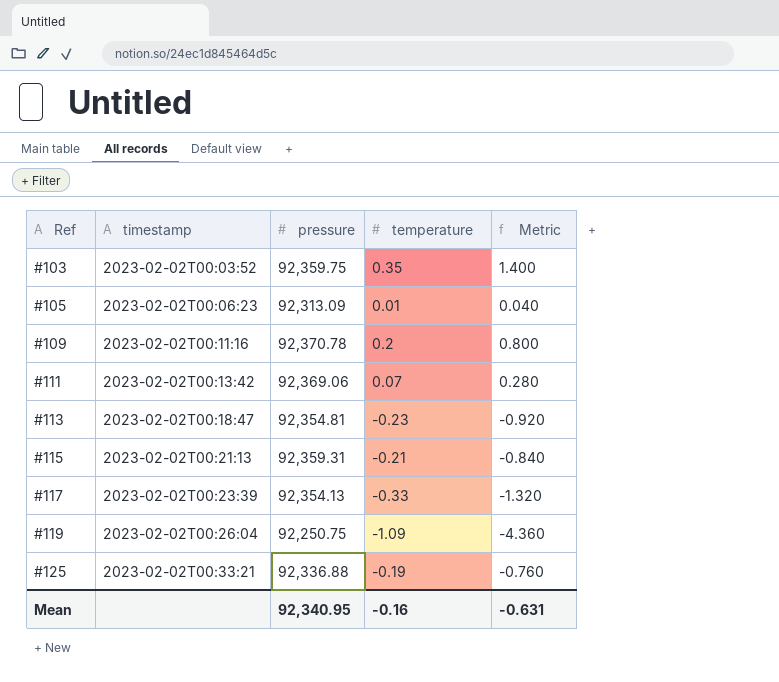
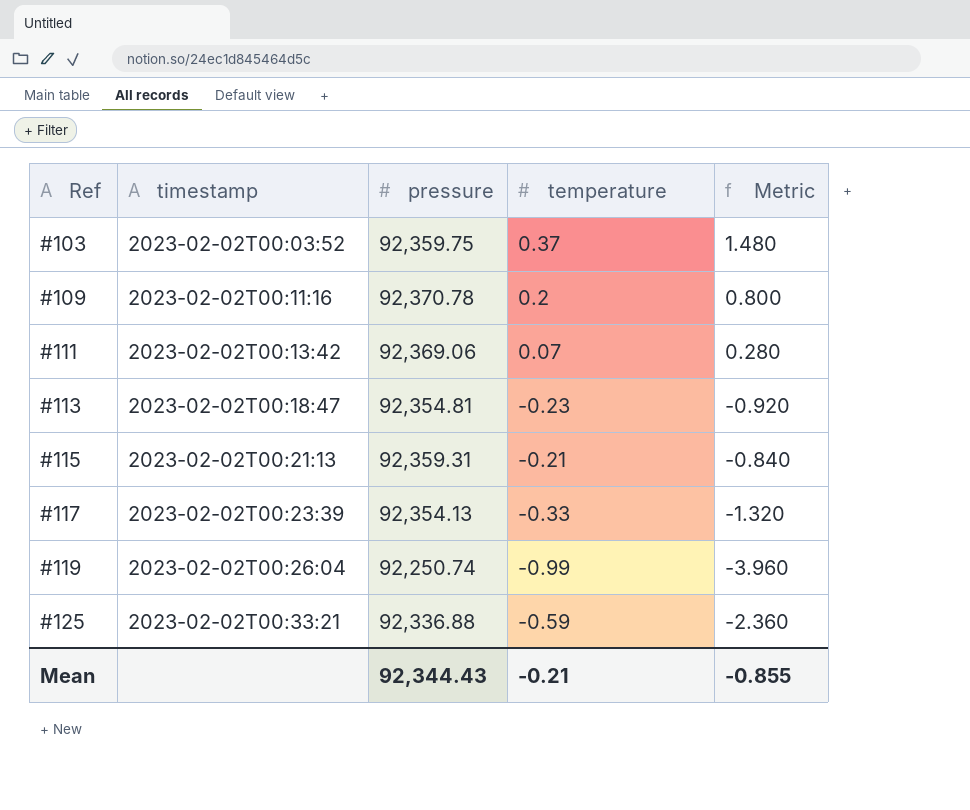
row #105: 2023-02-02T00:06:23 | 92,313.09 | 0.01 | 0.040 -> none
#103 | temperature: 0.35 -> 0.37
#103 | Metric: 1.400 -> 1.480
#119 | pressure: 92,250.75 -> 92,250.74
#119 | temperature: -1.09 -> -0.99
#119 | Metric: -4.360 -> -3.960
#125 | temperature: -0.19 -> -0.59
#125 | Metric: -0.760 -> -2.360
Mean | pressure: 92,340.95 -> 92,344.43
Mean | temperature: -0.16 -> -0.21
Mean | Metric: -0.631 -> -0.855

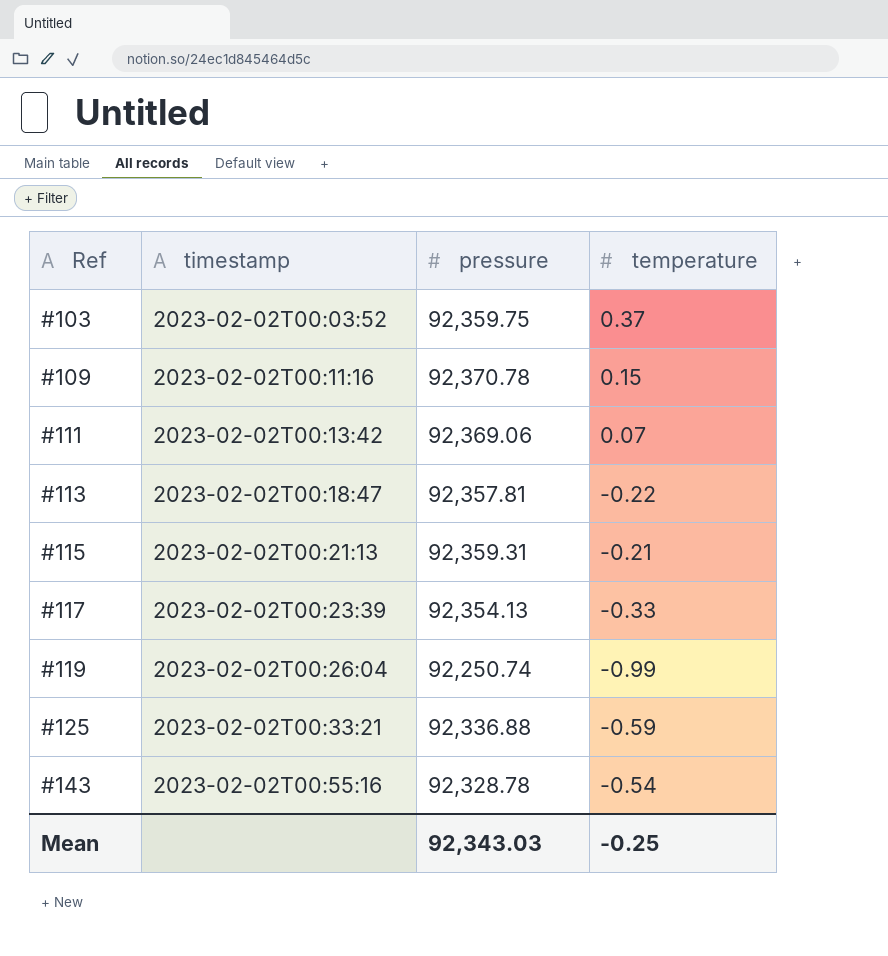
column Metric | formula: [temperature] * 4 -> none
#109 | temperature: 0.2 -> 0.15
#113 | pressure: 92,354.81 -> 92,357.81
#113 | temperature: -0.23 -> -0.22
row #143: none -> 2023-02-02T00:55:16 | 92,328.78 | -0.54
Mean | pressure: 92,344.43 -> 92,343.03
Mean | temperature: -0.21 -> -0.25

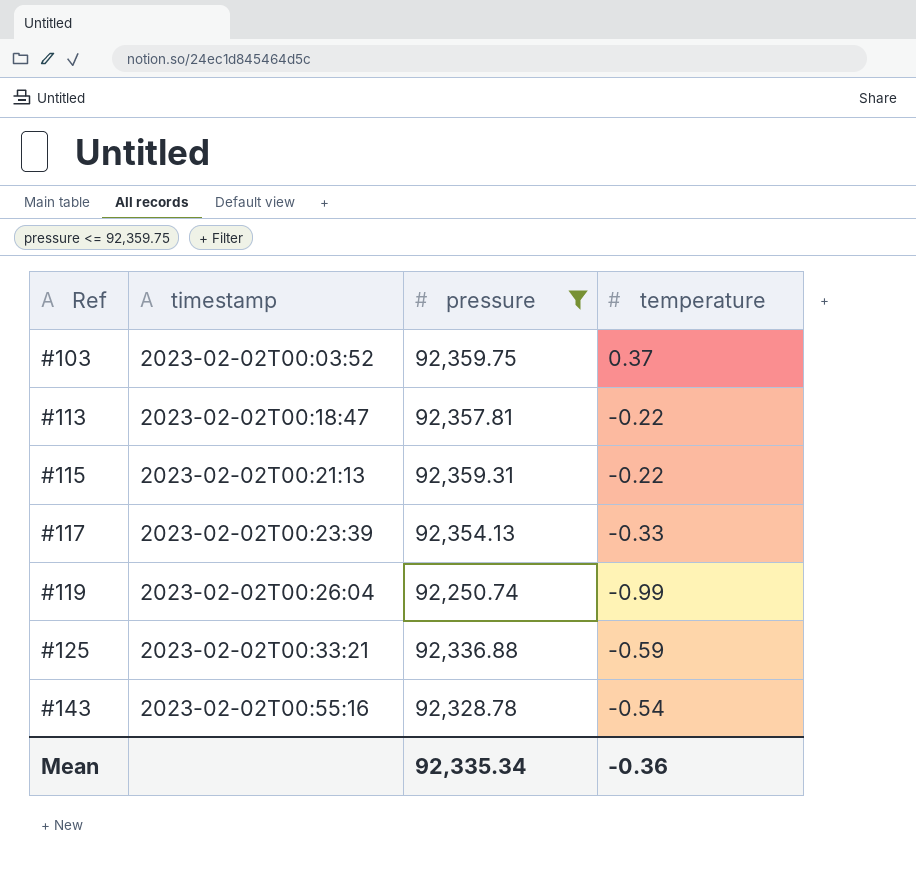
filter: none -> pressure <= 92,359.75
#115 | temperature: -0.21 -> -0.22
Mean | pressure: 92,343.03 -> 92,335.34
Mean | temperature: -0.25 -> -0.36

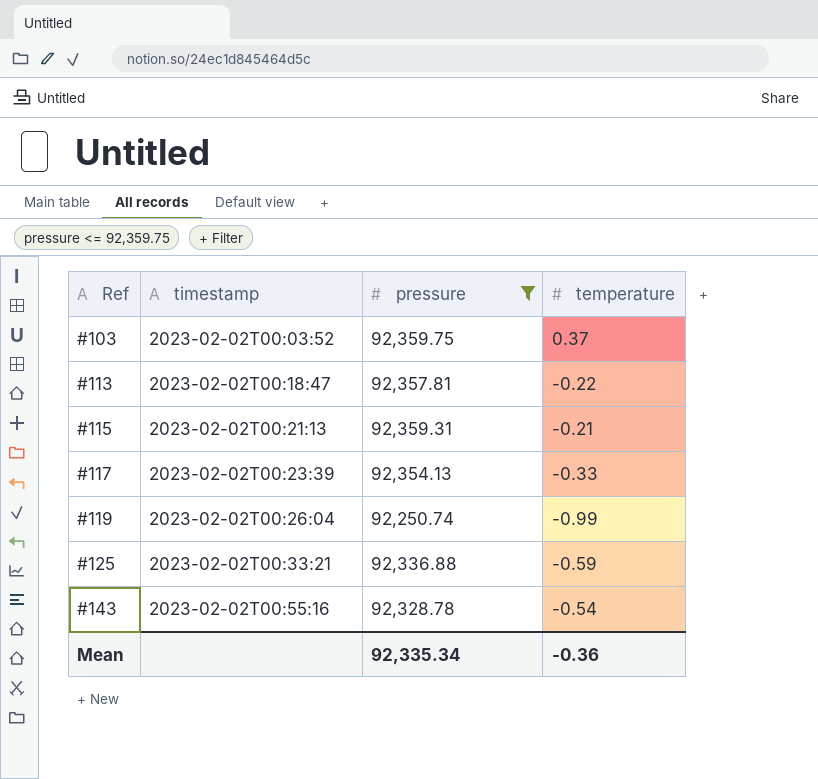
#115 | temperature: -0.22 -> -0.21

